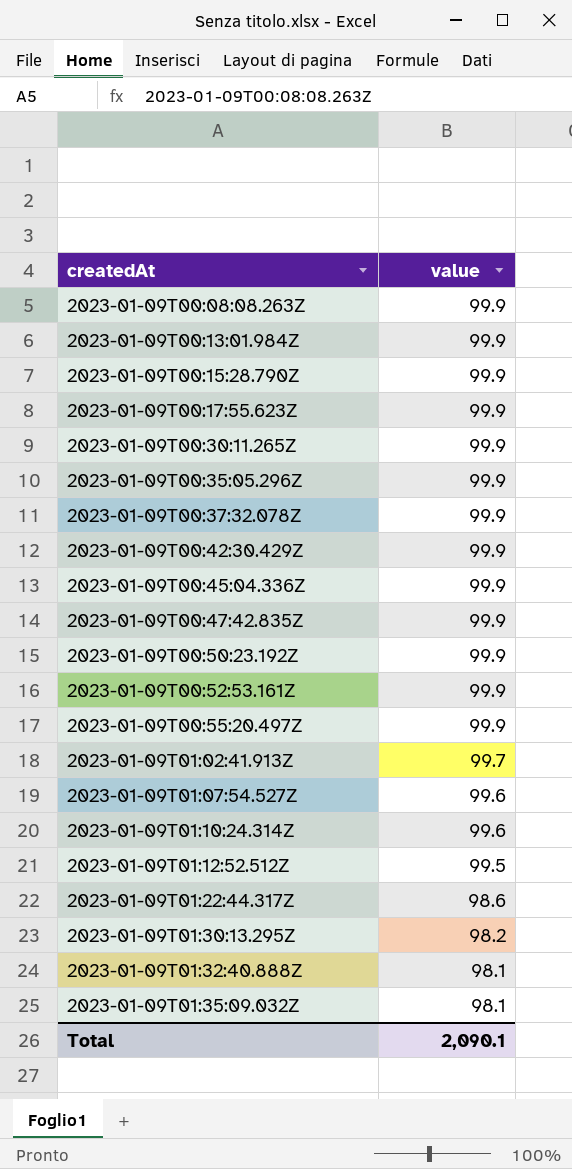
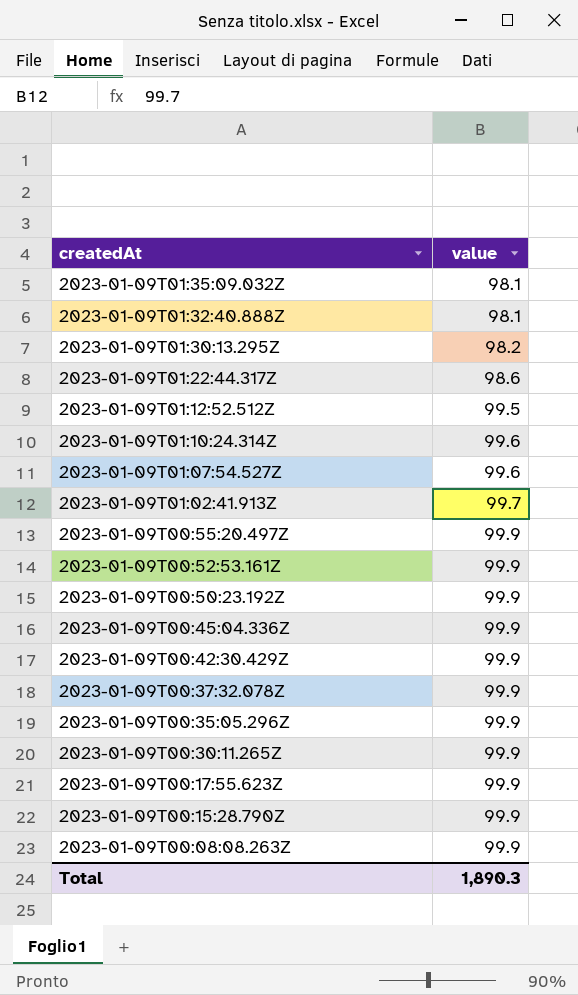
row order: createdAt ascending -> createdAt descending
row 2023-01-09T00:13:01.984Z: 99.9 -> none
row 2023-01-09T00:47:42.835Z: 99.9 -> none
Total | value: 2,090.1 -> 1,890.3

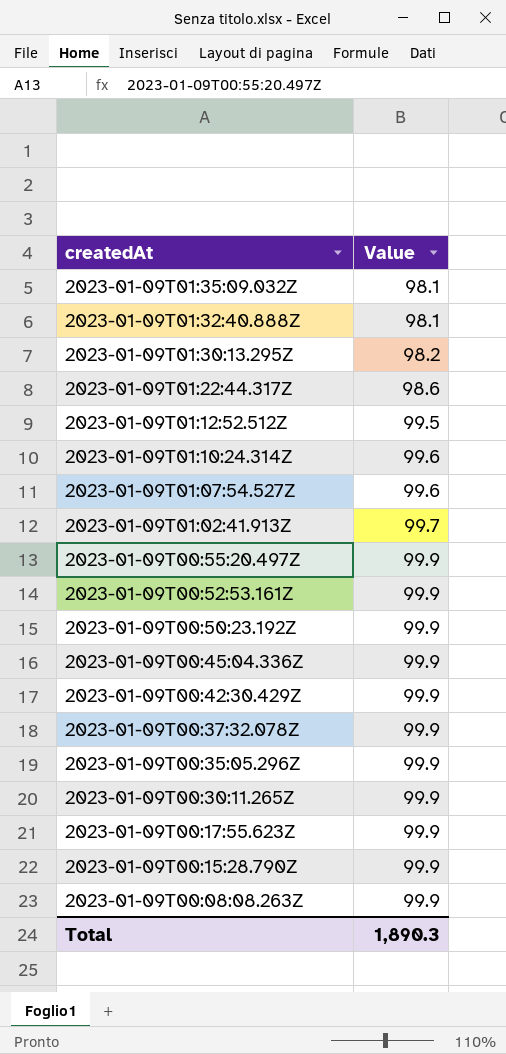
column name: value -> Value

